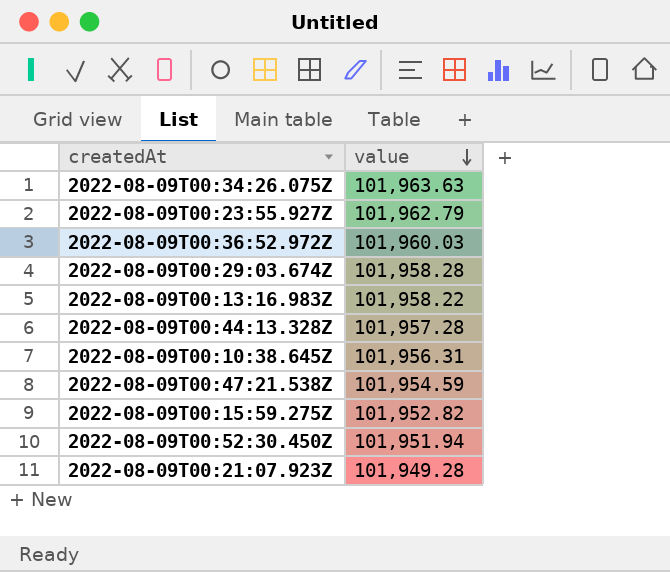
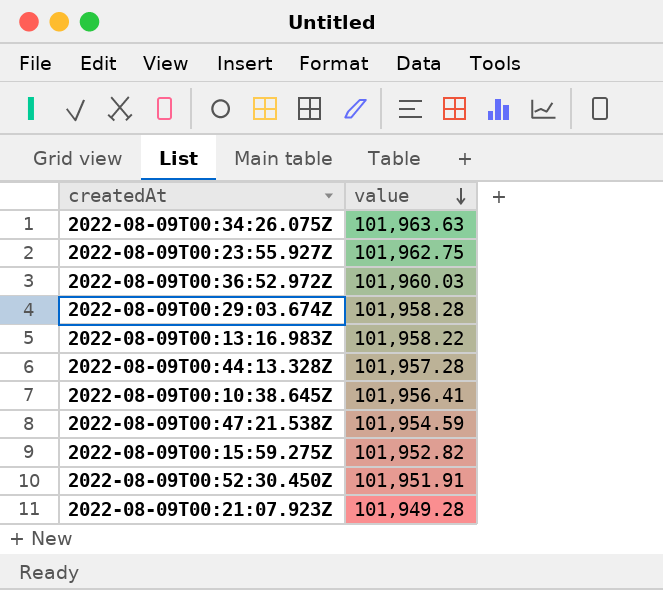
2022-08-09T00:23:55.927Z | value: 101,962.79 -> 101,962.75
2022-08-09T00:10:38.645Z | value: 101,956.31 -> 101,956.41
2022-08-09T00:52:30.450Z | value: 101,951.94 -> 101,951.91

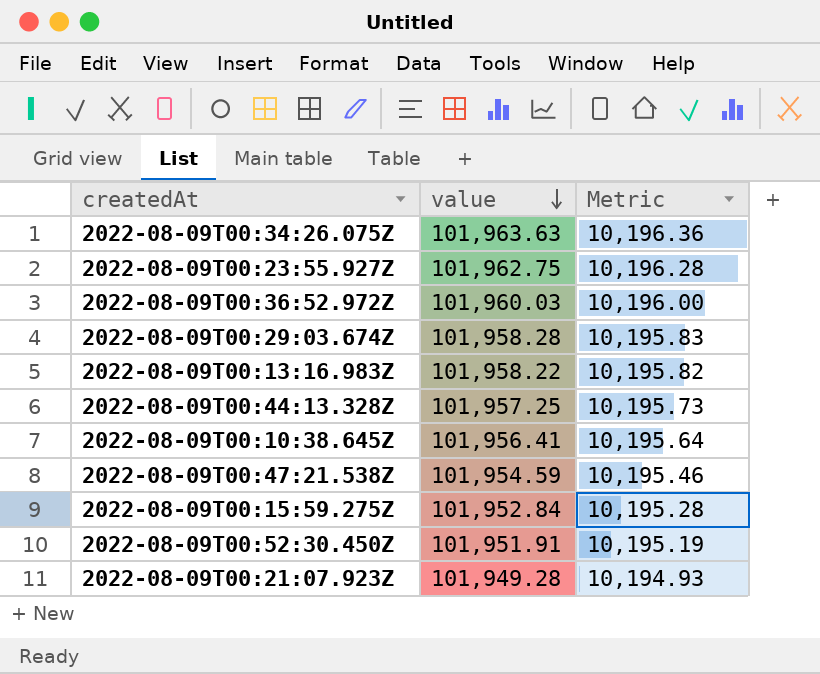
column Metric | formula: none -> [value] * 0.1
2022-08-09T00:44:13.328Z | value: 101,957.28 -> 101,957.25
2022-08-09T00:15:59.275Z | value: 101,952.82 -> 101,952.84

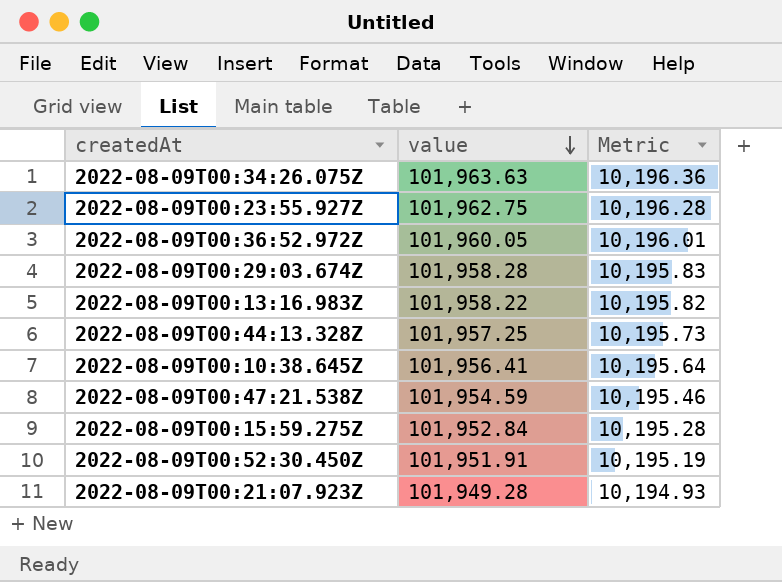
2022-08-09T00:36:52.972Z | value: 101,960.03 -> 101,960.05
2022-08-09T00:36:52.972Z | Metric: 10,196.00 -> 10,196.01

